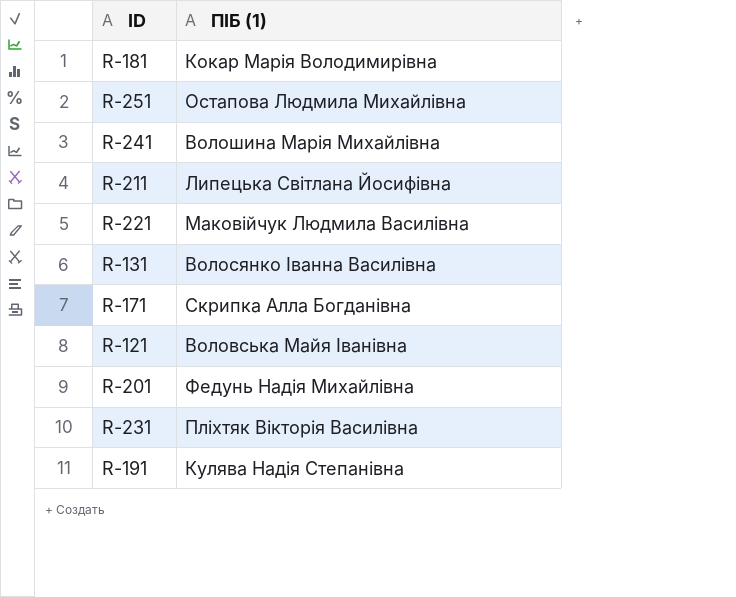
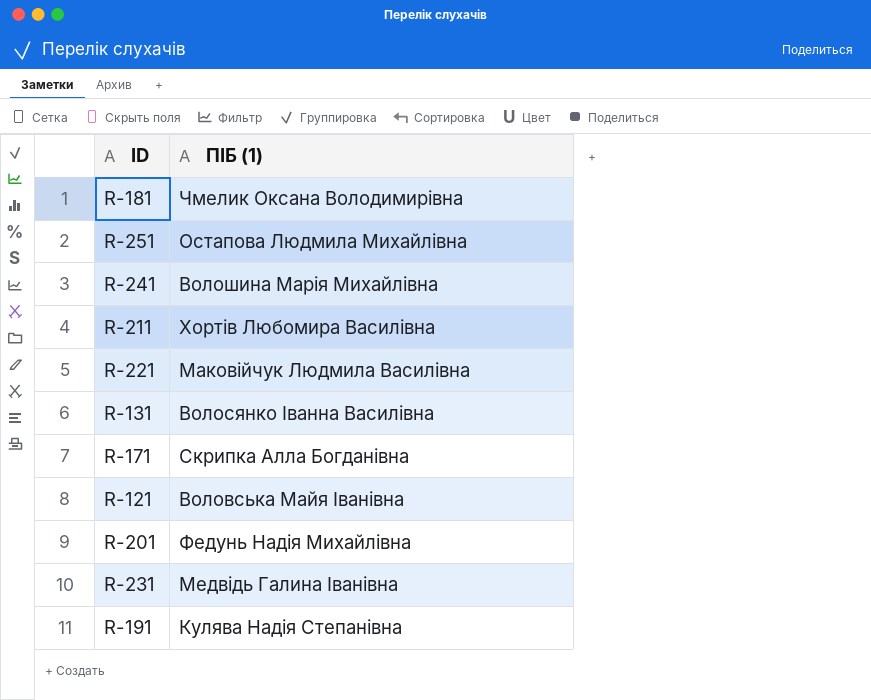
R-181 | ПІБ (1): Кокар Марія Володимирівна -> Чмелик Оксана Володимирівна
R-211 | ПІБ (1): Липецька Світлана Йосифівна -> Хортів Любомира Василівна
R-231 | ПІБ (1): Пліхтяк Вікторія Василівна -> Медвідь Галина Іванівна

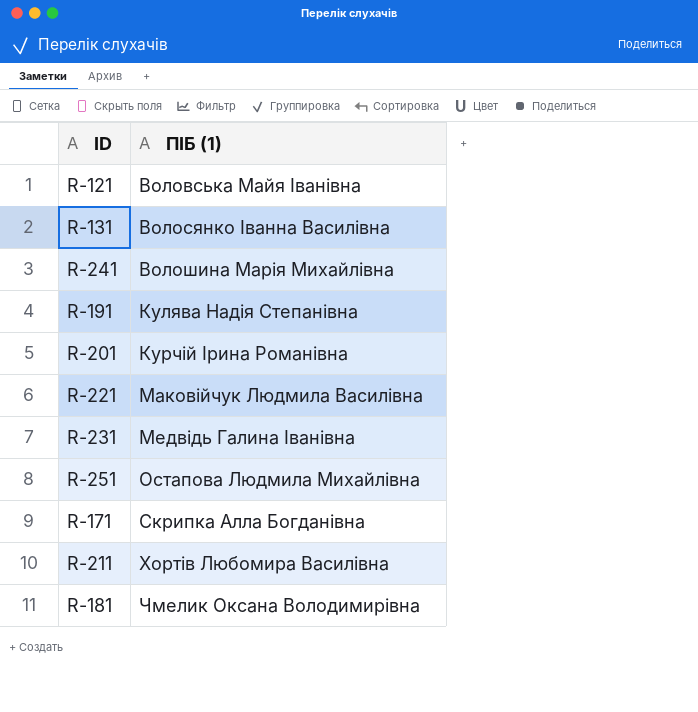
row order: none -> ПІБ (1) ascending
R-201 | ПІБ (1): Федунь Надія Михайлівна -> Курчій Ірина Романівна

